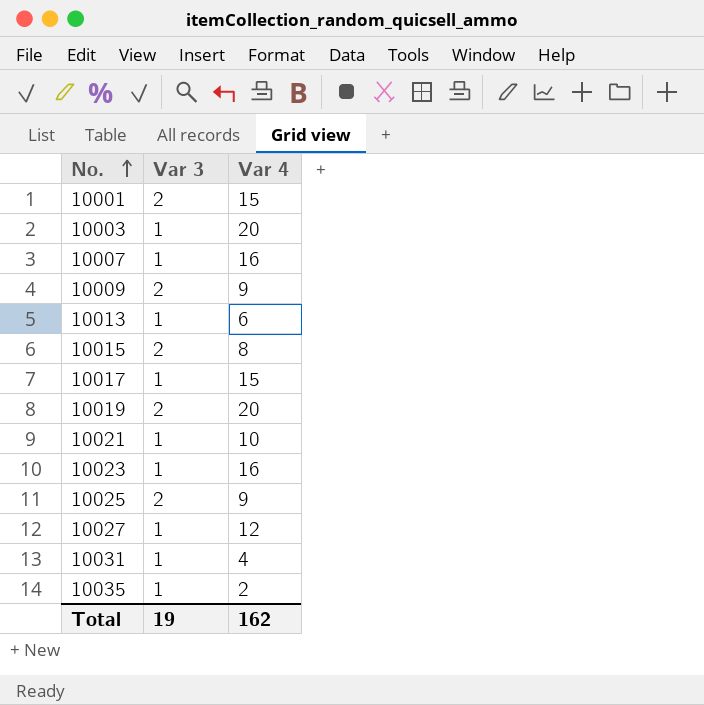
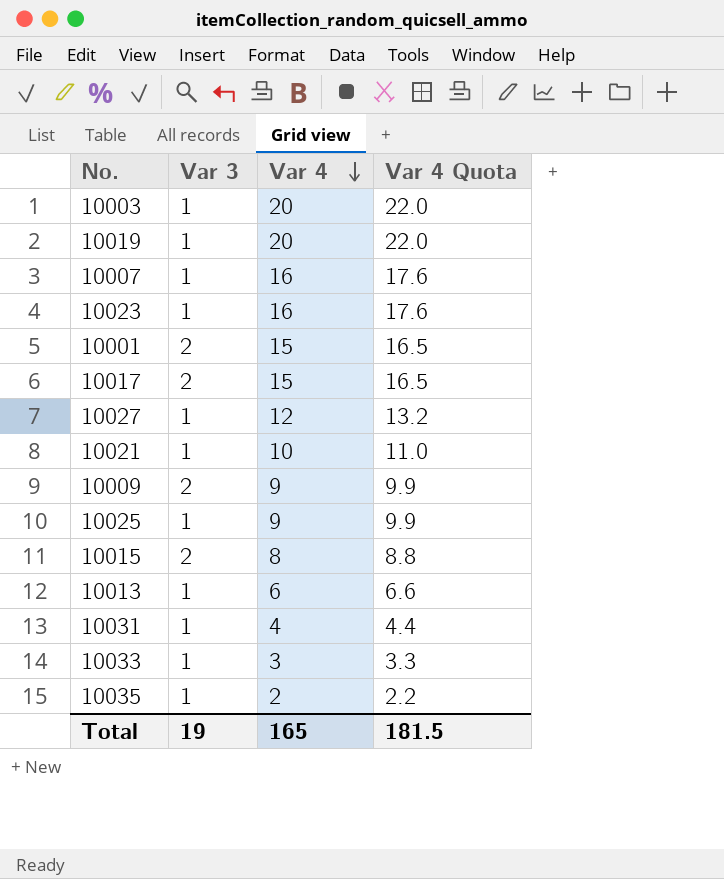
row order: No. ascending -> Var 4 descending
column Var 4 Quota | formula: none -> [Var 4] * 1.1
10019 | Var 3: 2 -> 1
10017 | Var 3: 1 -> 2
10025 | Var 3: 2 -> 1
row 10033: none -> 1 | 3 | 3.3
Total | Var 4: 162 -> 165

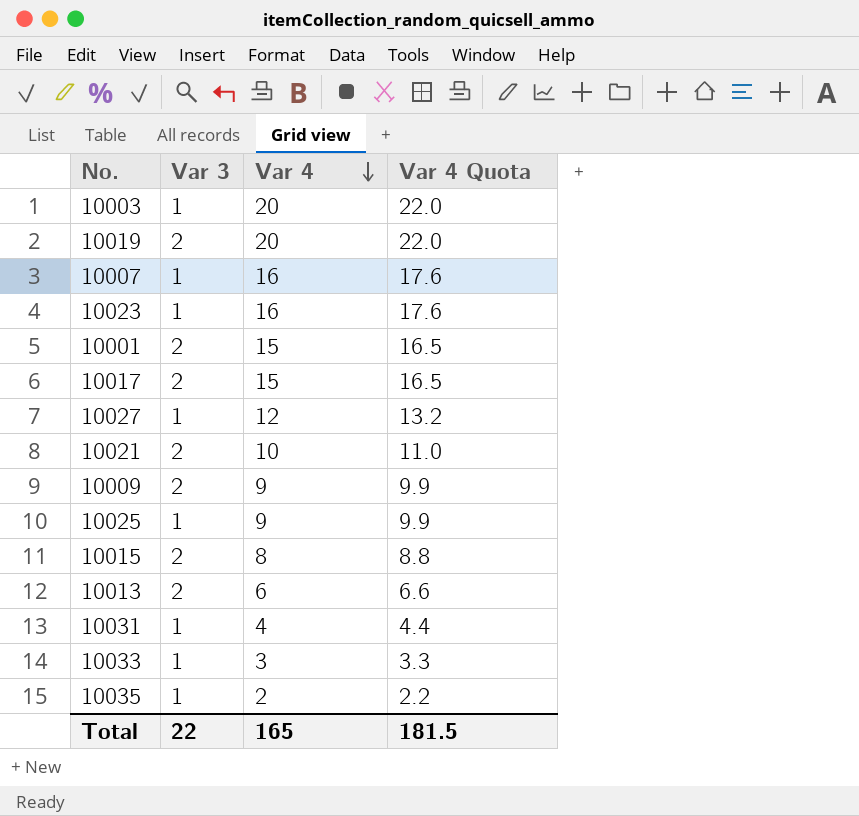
10019 | Var 3: 1 -> 2
10021 | Var 3: 1 -> 2
10013 | Var 3: 1 -> 2
Total | Var 3: 19 -> 22

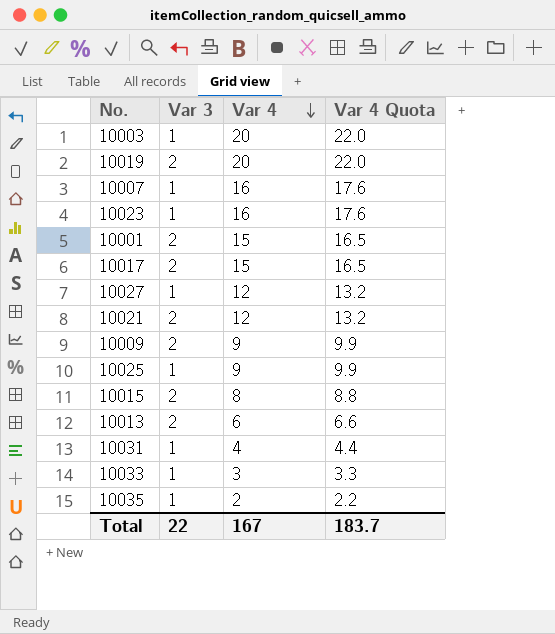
10021 | Var 4: 10 -> 12
10021 | Var 4 Quota: 11.0 -> 13.2
Total | Var 4: 165 -> 167
Total | Var 4 Quota: 181.5 -> 183.7

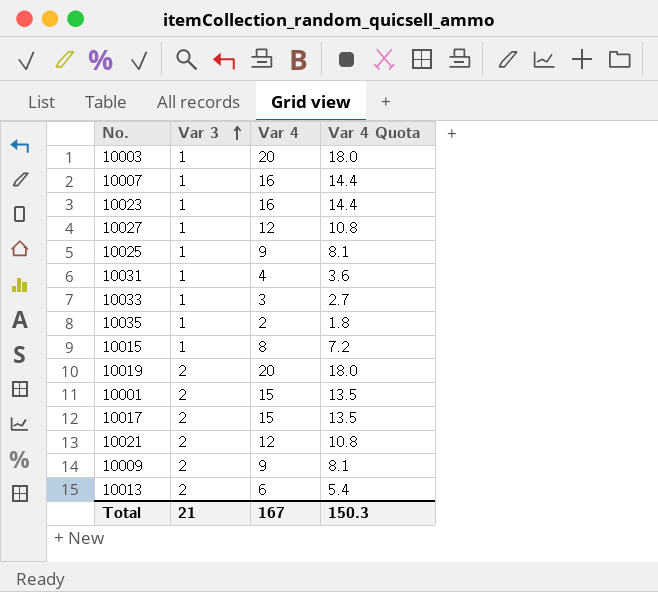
row order: Var 4 descending -> Var 3 ascending
column Var 4 Quota | formula: [Var 4] * 1.1 -> [Var 4] * 0.9
10015 | Var 3: 2 -> 1
Total | Var 3: 22 -> 21
Total | Var 4 Quota: 183.7 -> 150.3

